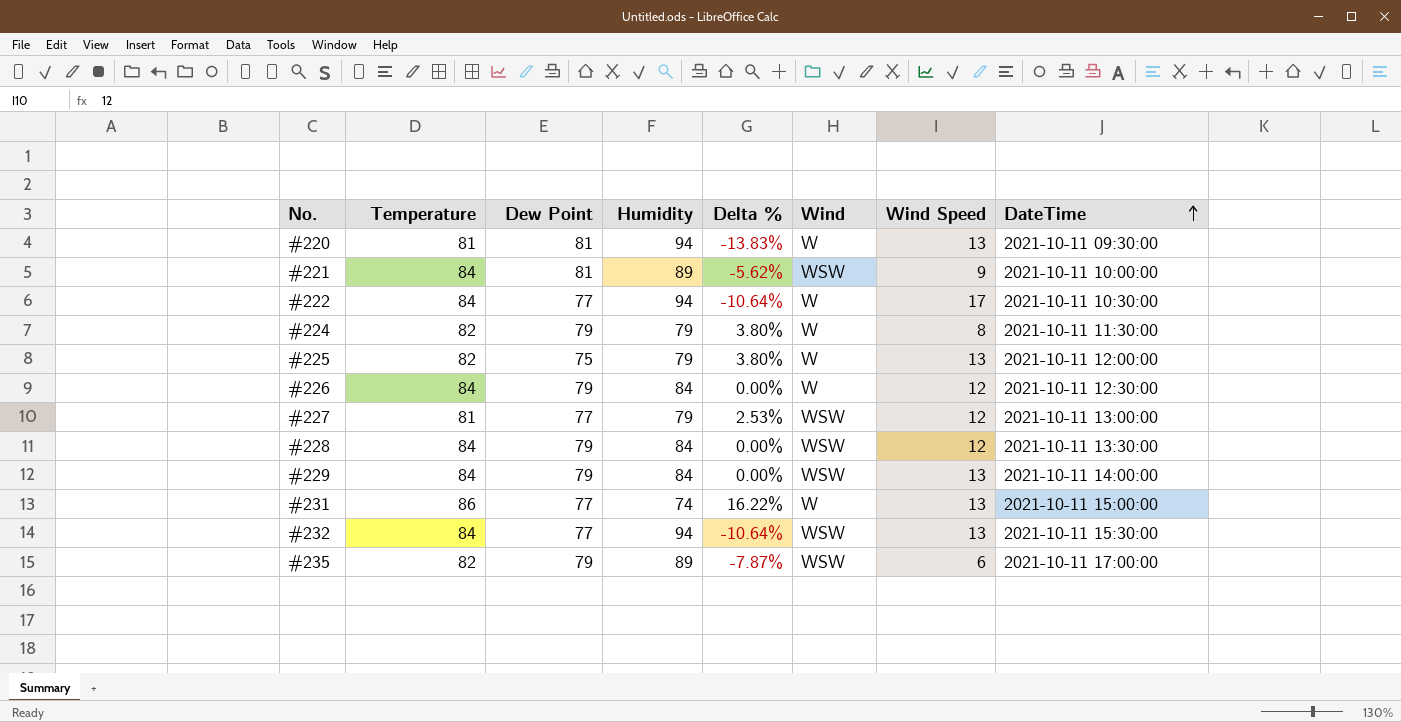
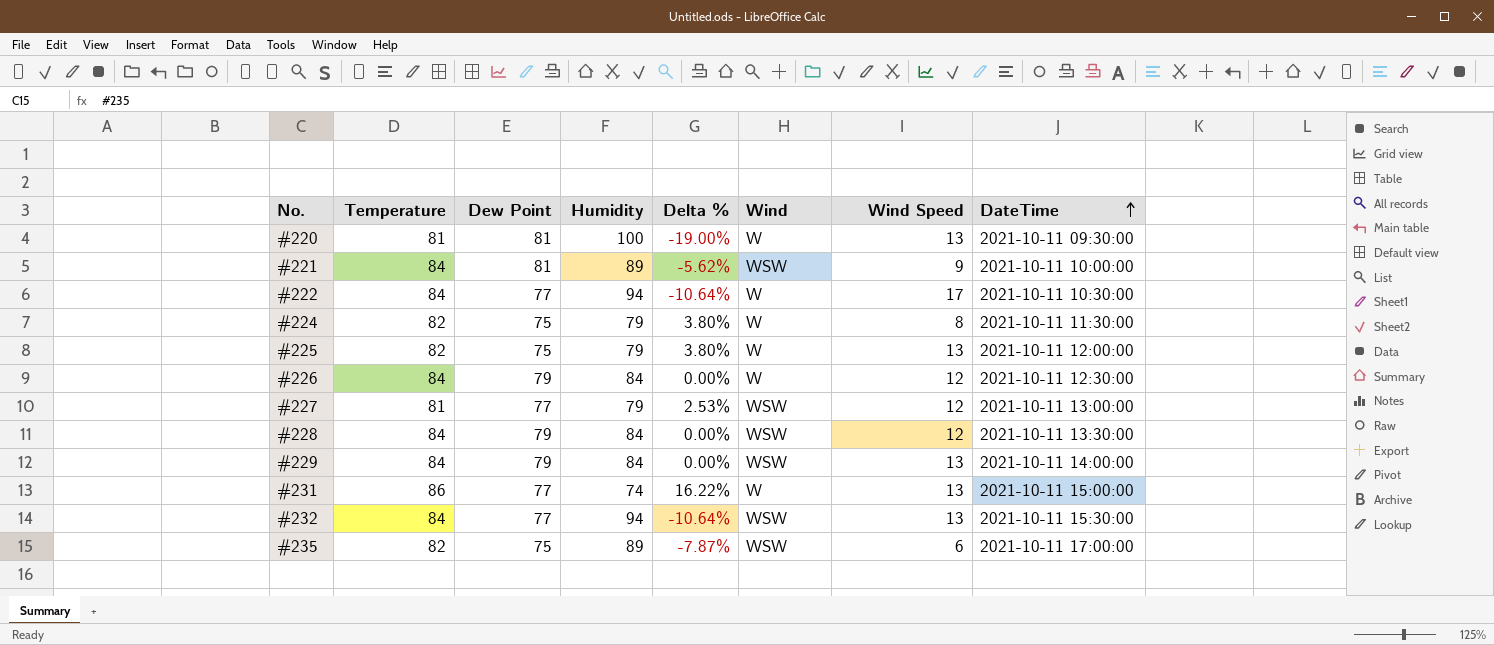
#220 | Humidity: 94 -> 100
#220 | Delta %: -13.83% -> -19.00%
#224 | Dew Point: 79 -> 75
#235 | Dew Point: 79 -> 75

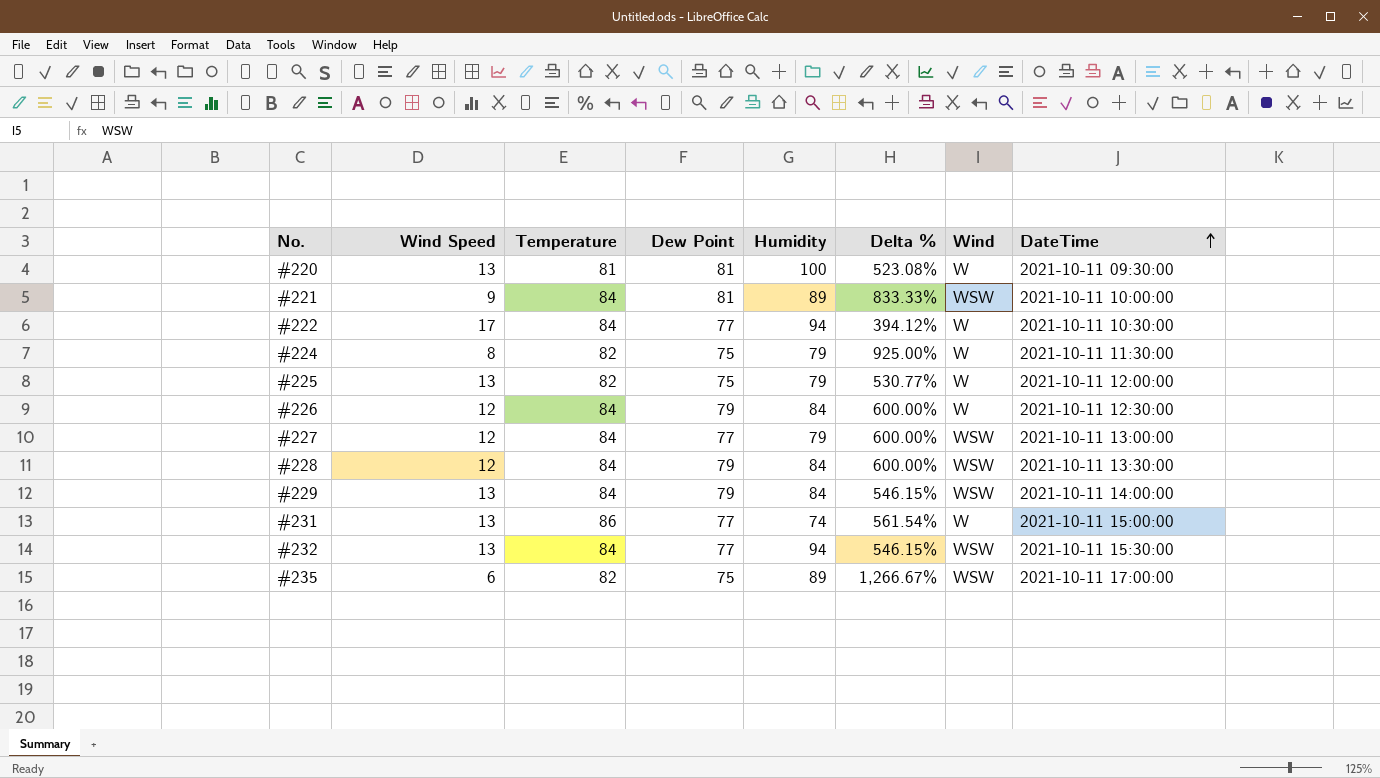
column Wind Speed | position: 7 -> 2
column Delta % | formula: ([Temperature] - [Humidity]) / [Humidity] -> ([Temperature] - [Wind Speed]) / [Wind Speed]
#227 | Temperature: 81 -> 84

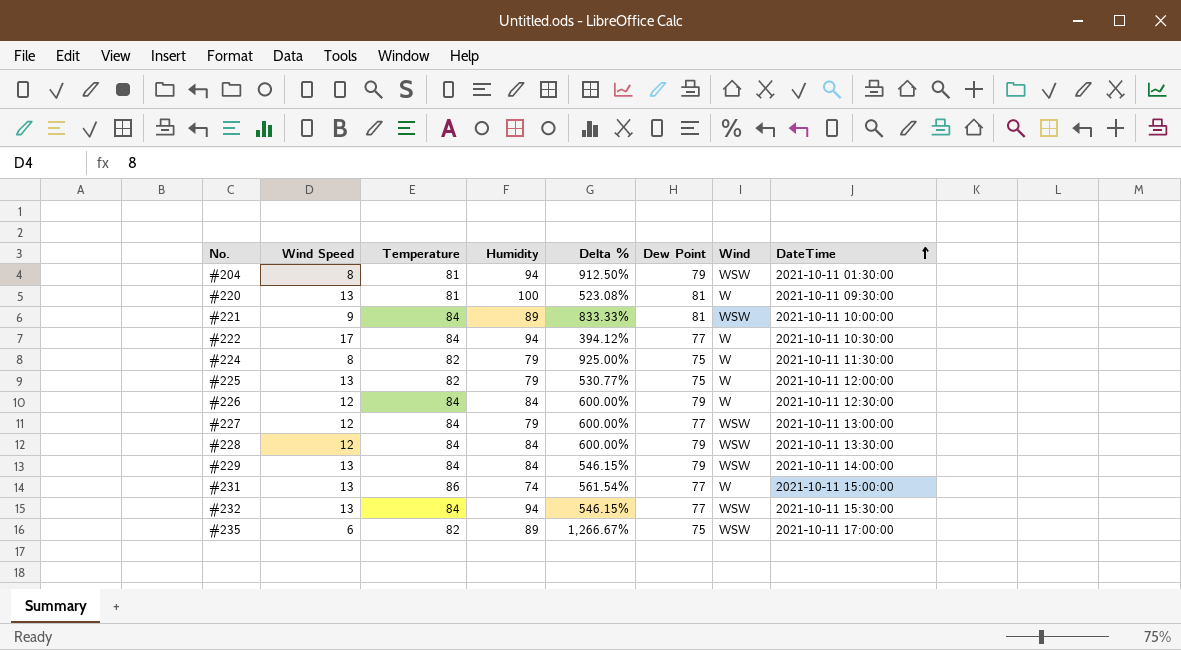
column Dew Point | position: 4 -> 6
row #204: none -> 8 | 81 | 94 | 912.50% | 79 | WSW | 2021-10-11 01:30:00

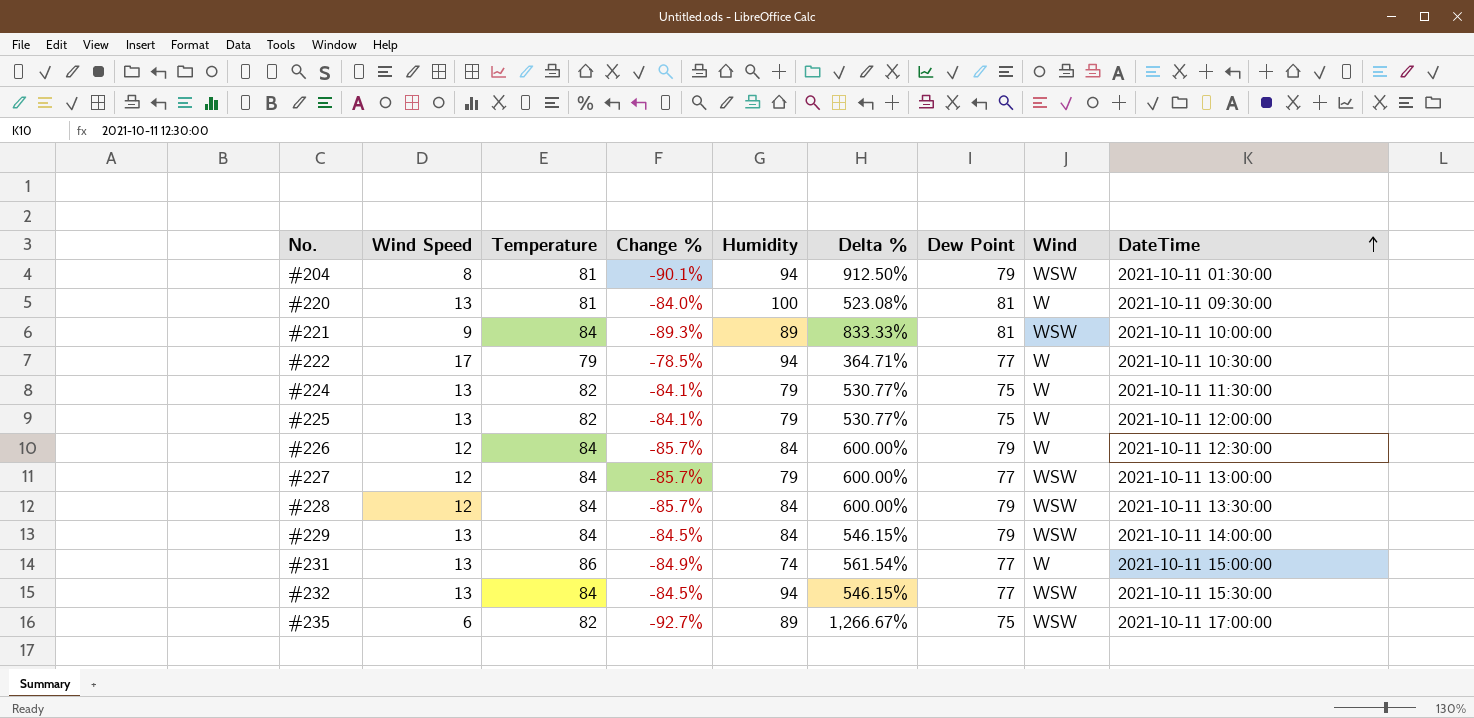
column Change % | formula: none -> ([Wind Speed] - [Temperature]) / [Temperature]
#222 | Temperature: 84 -> 79
#222 | Delta %: 394.12% -> 364.71%
#224 | Wind Speed: 8 -> 13
#224 | Delta %: 925.00% -> 530.77%

